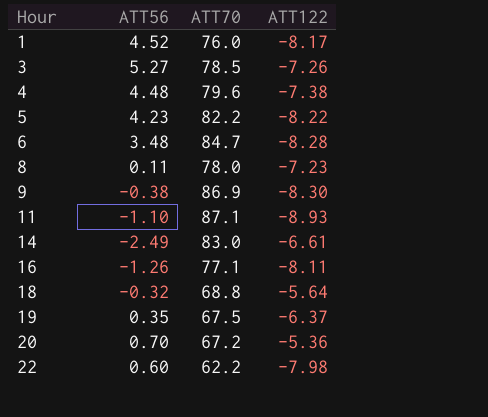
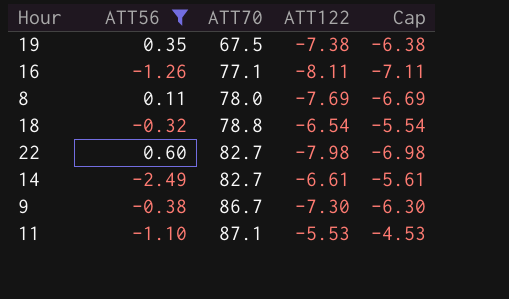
filter: none -> ATT56 <= 0.60
row order: Hour ascending -> ATT70 ascending
column Cap | formula: none -> [ATT122] + 1
19 | ATT122: -6.37 -> -7.38
8 | ATT122: -7.23 -> -7.69
18 | ATT70: 68.8 -> 78.8
18 | ATT122: -5.64 -> -6.54
22 | ATT70: 62.2 -> 82.7
14 | ATT70: 83.0 -> 82.7
9 | ATT70: 86.9 -> 86.7
9 | ATT122: -8.30 -> -7.30
11 | ATT122: -8.93 -> -5.53

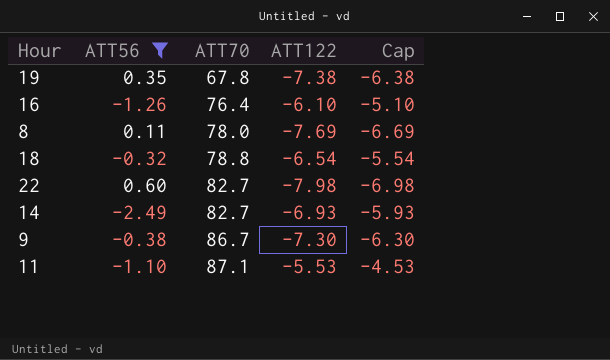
19 | ATT70: 67.5 -> 67.8
16 | ATT70: 77.1 -> 76.4
16 | ATT122: -8.11 -> -6.10
16 | Cap: -7.11 -> -5.10
14 | ATT122: -6.61 -> -6.93
14 | Cap: -5.61 -> -5.93

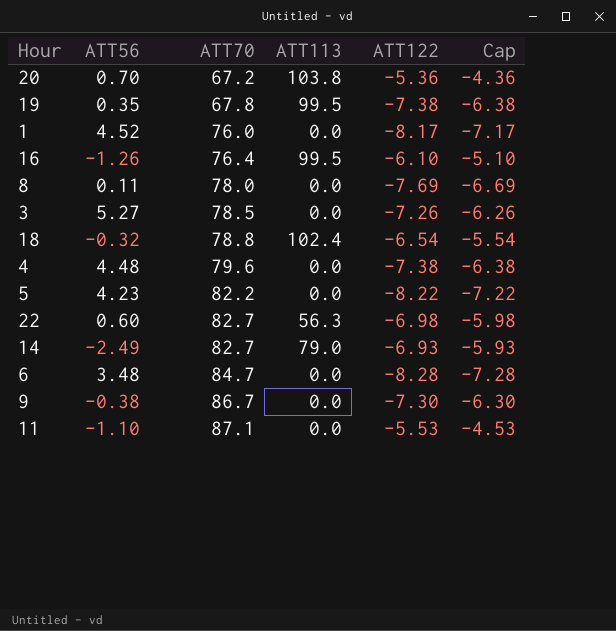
filter: ATT56 <= 0.60 -> none
column ATT113 | position: none -> 4
22 | ATT122: -7.98 -> -6.98
22 | Cap: -6.98 -> -5.98

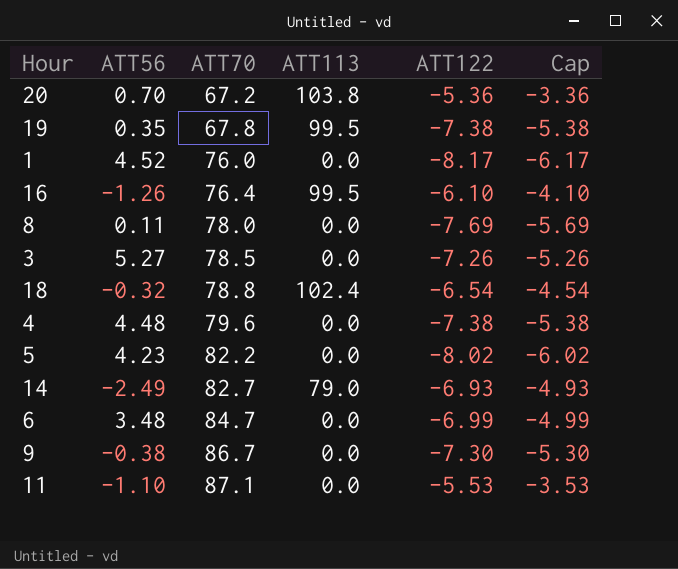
column Cap | formula: [ATT122] + 1 -> [ATT122] + 2
row 22: 0.60 | 82.7 | 56.3 | -6.98 | -5.98 -> none
5 | ATT122: -8.22 -> -8.02
6 | ATT122: -8.28 -> -6.99

